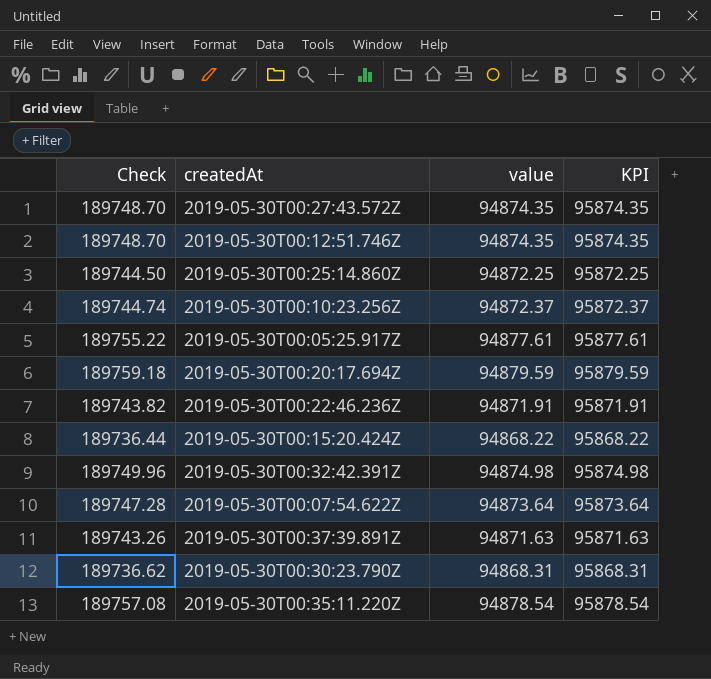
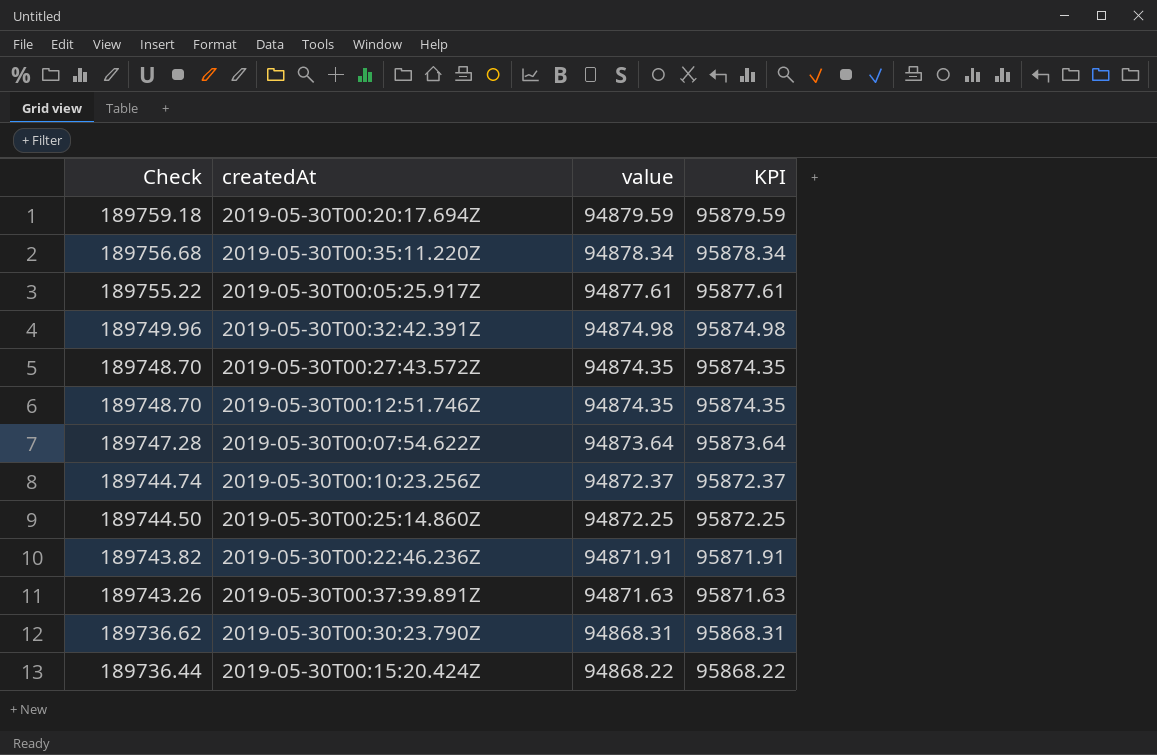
row order: none -> Check descending
2019-05-30T00:35:11.220Z | Check: 189757.08 -> 189756.68
2019-05-30T00:35:11.220Z | value: 94878.54 -> 94878.34
2019-05-30T00:35:11.220Z | KPI: 95878.54 -> 95878.34

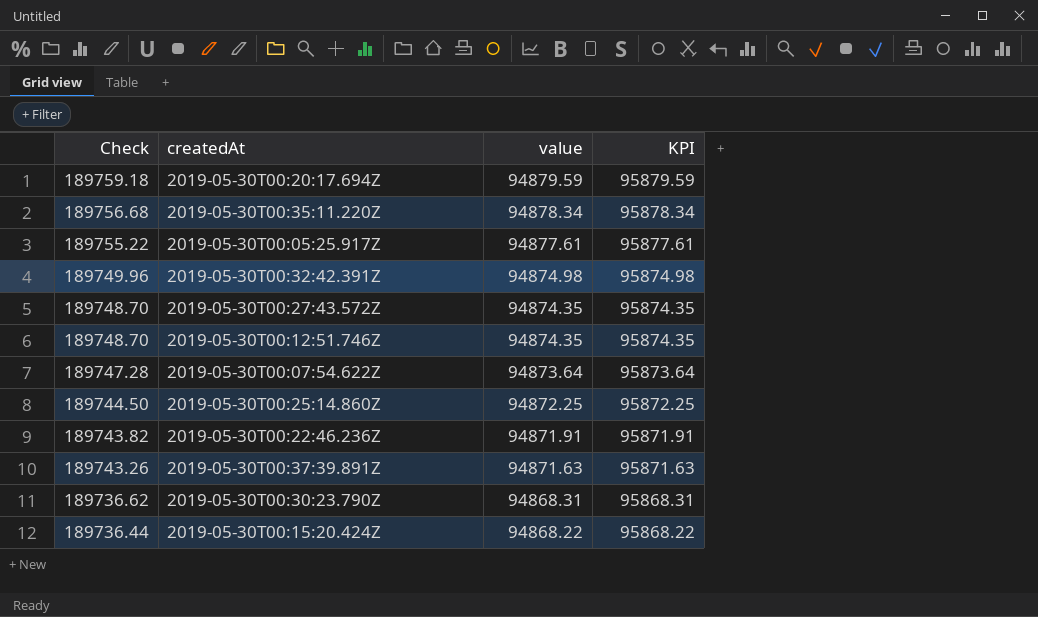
row 2019-05-30T00:10:23.256Z: 189744.74 | 94872.37 | 95872.37 -> none

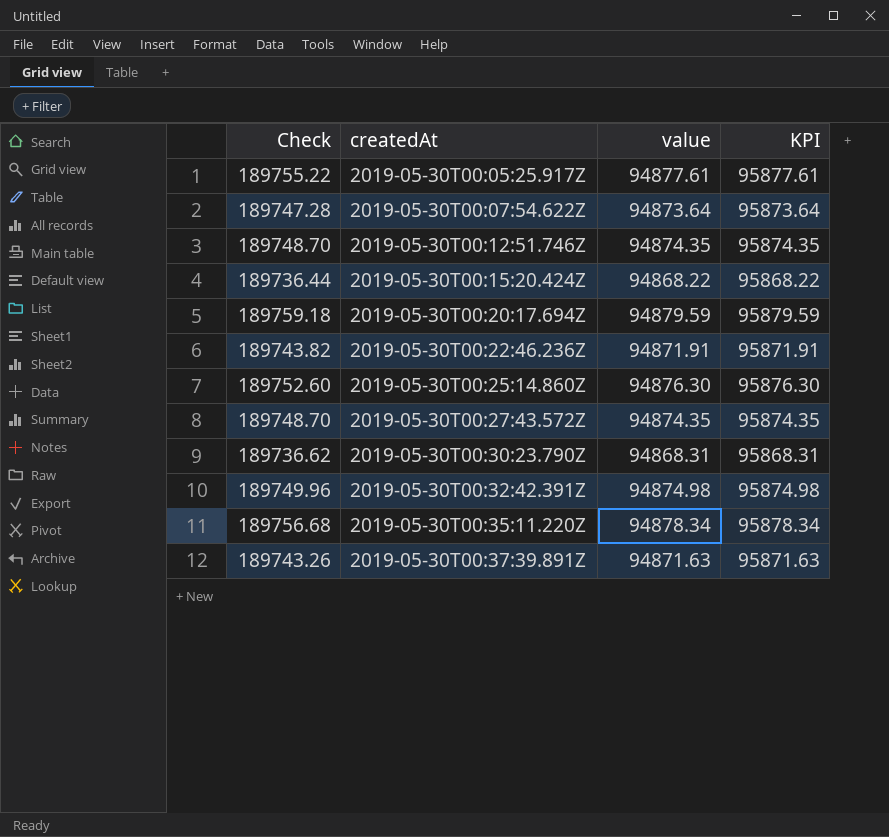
row order: Check descending -> createdAt ascending
2019-05-30T00:25:14.860Z | Check: 189744.50 -> 189752.60
2019-05-30T00:25:14.860Z | value: 94872.25 -> 94876.30
2019-05-30T00:25:14.860Z | KPI: 95872.25 -> 95876.30

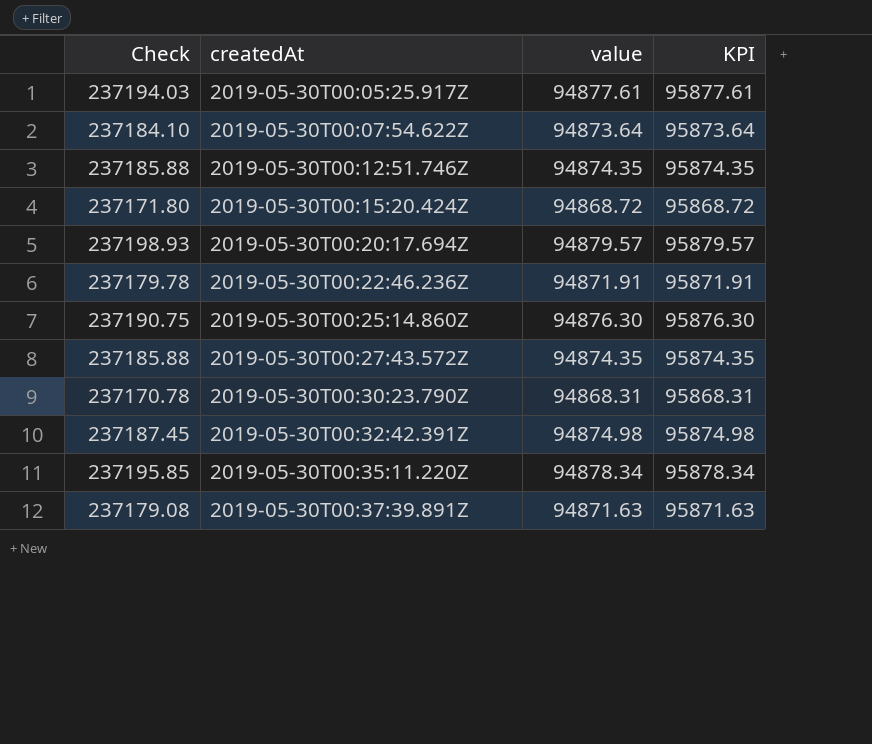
column Check | formula: [value] * 2 -> [value] * 2.5
2019-05-30T00:15:20.424Z | value: 94868.22 -> 94868.72
2019-05-30T00:15:20.424Z | KPI: 95868.22 -> 95868.72
2019-05-30T00:20:17.694Z | value: 94879.59 -> 94879.57
2019-05-30T00:20:17.694Z | KPI: 95879.59 -> 95879.57

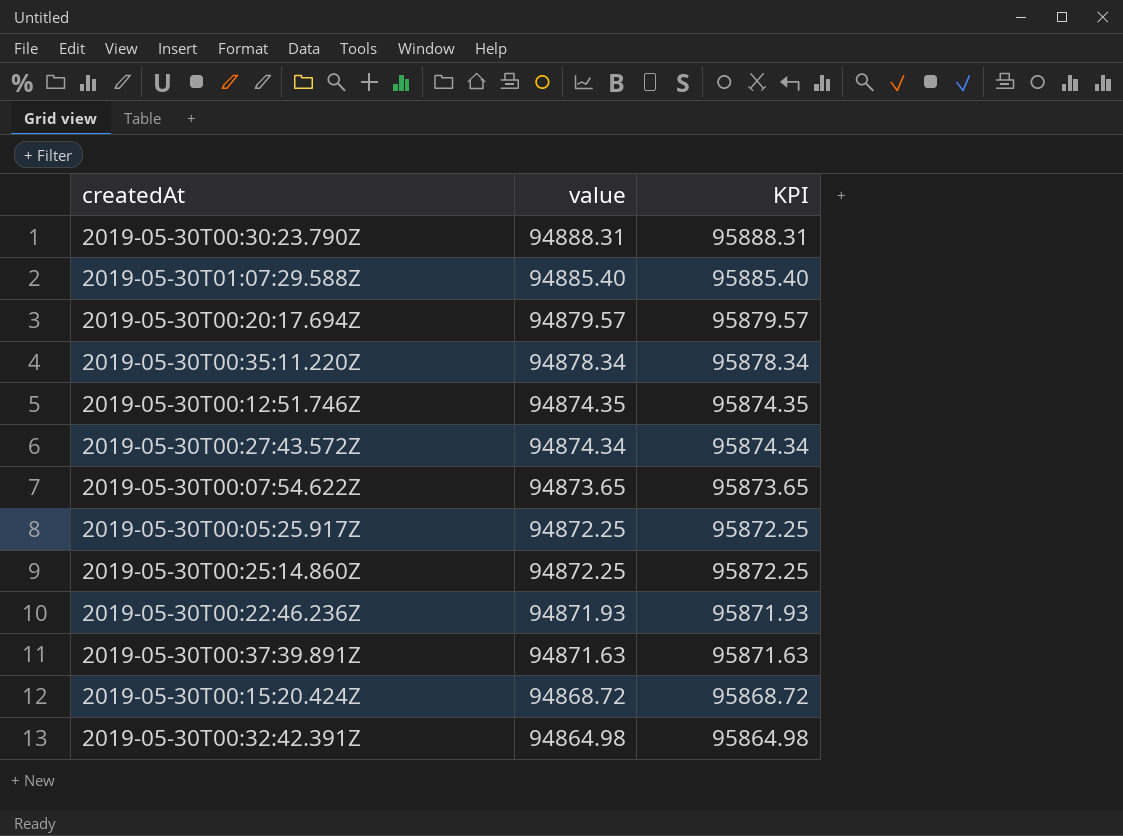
row order: createdAt ascending -> value descending
column Check | formula: [value] * 2.5 -> none
2019-05-30T00:30:23.790Z | value: 94868.31 -> 94888.31
2019-05-30T00:30:23.790Z | KPI: 95868.31 -> 95888.31
row 2019-05-30T01:07:29.588Z: none -> 94885.40 | 95885.40
2019-05-30T00:27:43.572Z | value: 94874.35 -> 94874.34
2019-05-30T00:27:43.572Z | KPI: 95874.35 -> 95874.34
2019-05-30T00:07:54.622Z | value: 94873.64 -> 94873.65
2019-05-30T00:07:54.622Z | KPI: 95873.64 -> 95873.65
2019-05-30T00:05:25.917Z | value: 94877.61 -> 94872.25
2019-05-30T00:05:25.917Z | KPI: 95877.61 -> 95872.25
2019-05-30T00:25:14.860Z | value: 94876.30 -> 94872.25
2019-05-30T00:25:14.860Z | KPI: 95876.30 -> 95872.25
2019-05-30T00:22:46.236Z | value: 94871.91 -> 94871.93
2019-05-30T00:22:46.236Z | KPI: 95871.91 -> 95871.93
2019-05-30T00:32:42.391Z | value: 94874.98 -> 94864.98
2019-05-30T00:32:42.391Z | KPI: 95874.98 -> 95864.98

